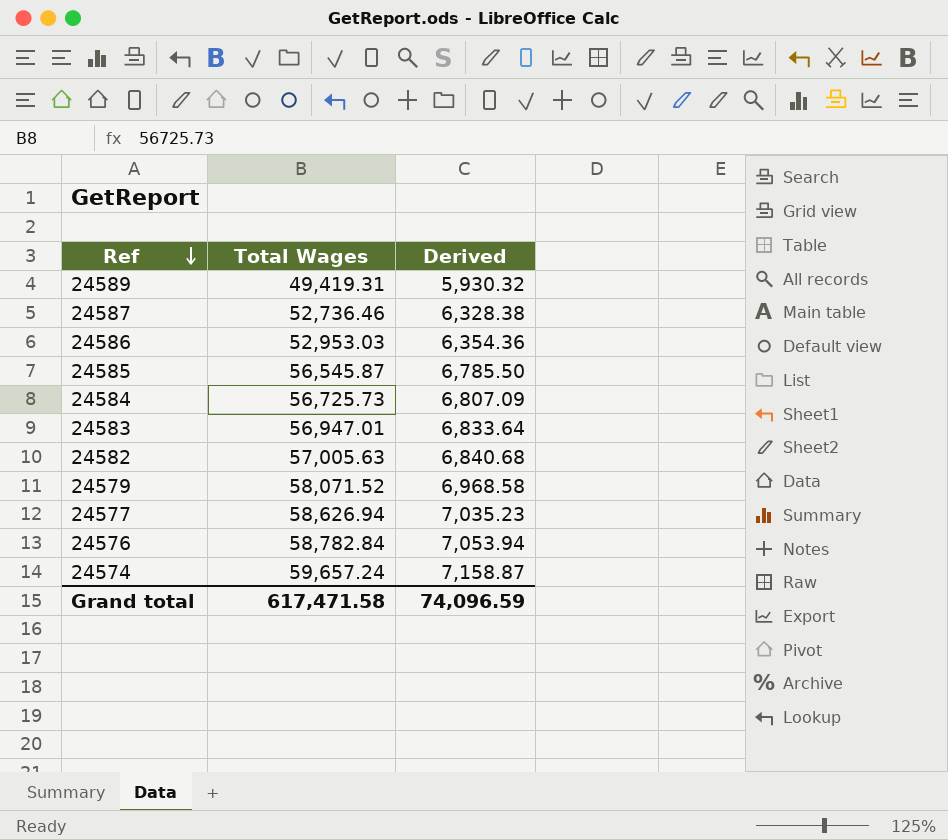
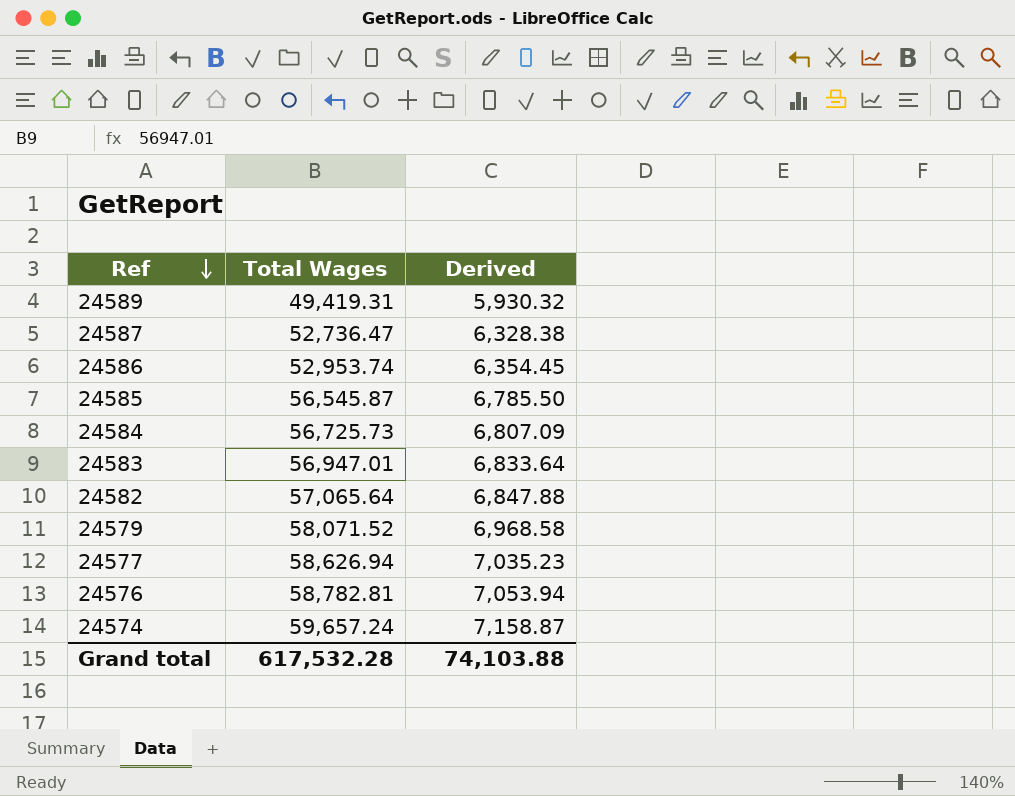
24587 | Total Wages: 52,736.46 -> 52,736.47
24586 | Total Wages: 52,953.03 -> 52,953.74
24586 | Derived: 6,354.36 -> 6,354.45
24582 | Total Wages: 57,005.63 -> 57,065.64
24582 | Derived: 6,840.68 -> 6,847.88
24576 | Total Wages: 58,782.84 -> 58,782.81
Grand total | Total Wages: 617,471.58 -> 617,532.28
Grand total | Derived: 74,096.59 -> 74,103.88

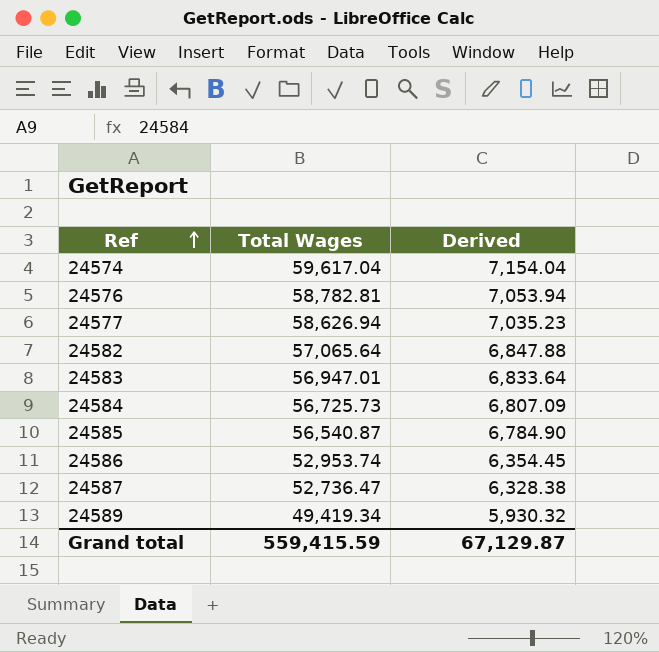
row order: Ref descending -> Ref ascending
row 24579: 58,071.52 | 6,968.58 -> none
24574 | Total Wages: 59,657.24 -> 59,617.04
24574 | Derived: 7,158.87 -> 7,154.04
24585 | Total Wages: 56,545.87 -> 56,540.87
24585 | Derived: 6,785.50 -> 6,784.90
24589 | Total Wages: 49,419.31 -> 49,419.34
Grand total | Total Wages: 617,532.28 -> 559,415.59
Grand total | Derived: 74,103.88 -> 67,129.87

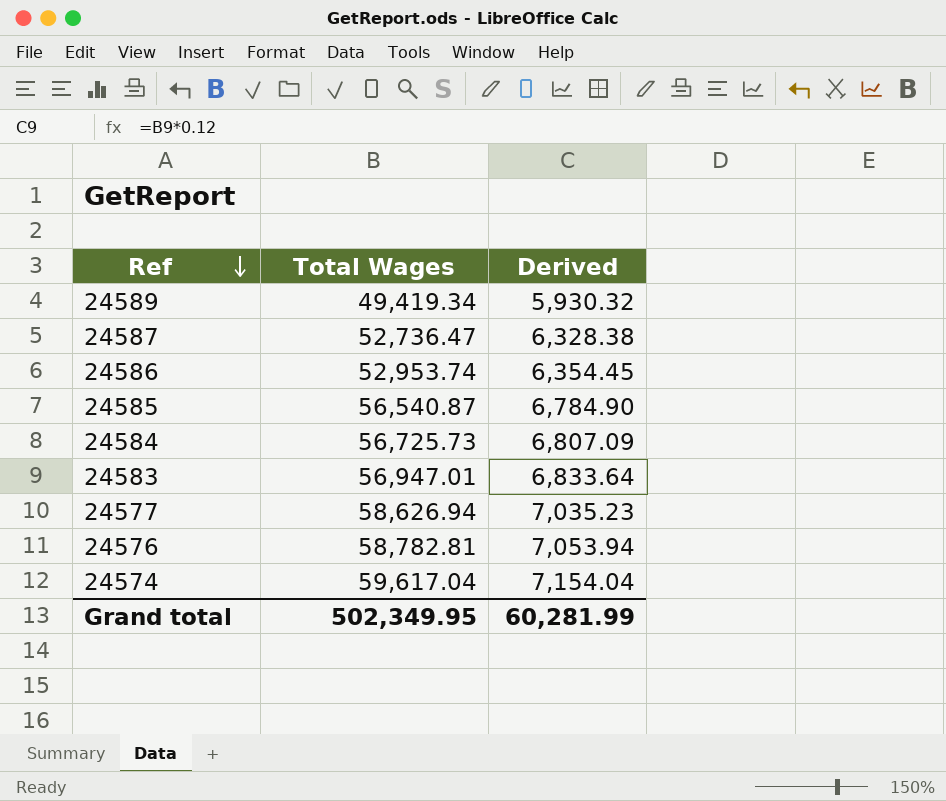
row order: Ref ascending -> Ref descending
row 24582: 57,065.64 | 6,847.88 -> none
Grand total | Total Wages: 559,415.59 -> 502,349.95
Grand total | Derived: 67,129.87 -> 60,281.99

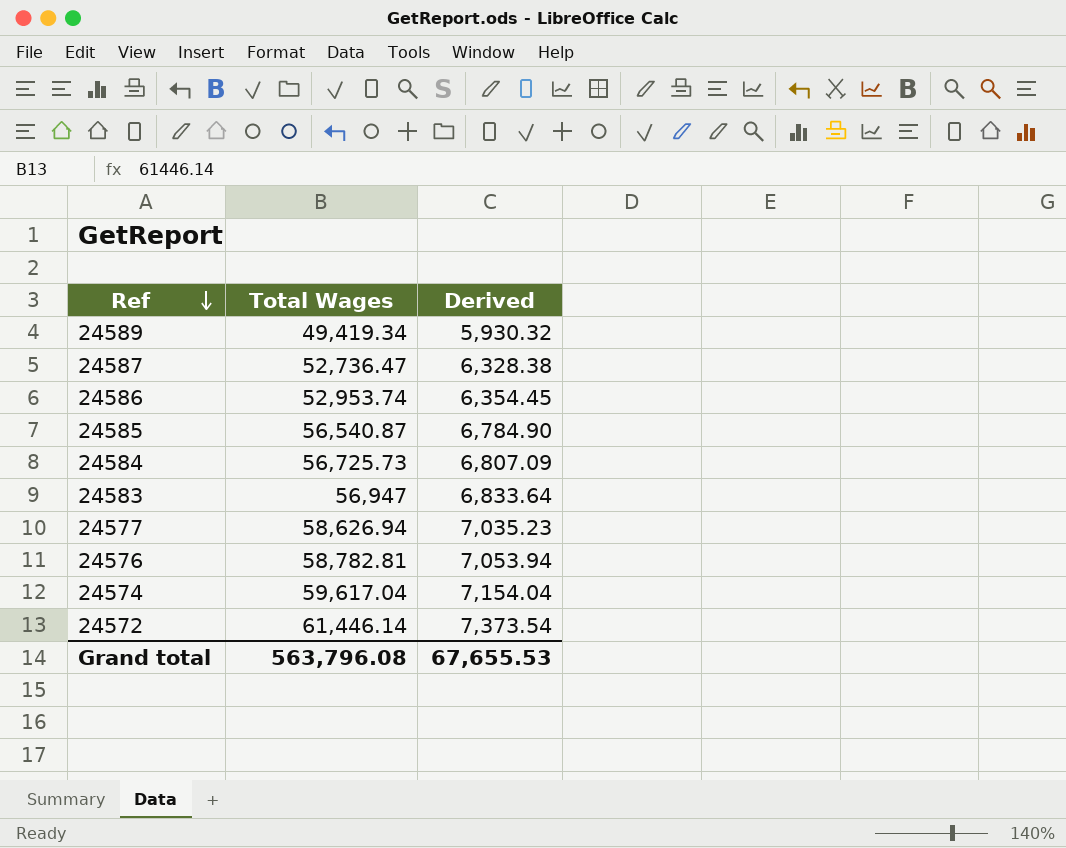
24583 | Total Wages: 56,947.01 -> 56,947
row 24572: none -> 61,446.14 | 7,373.54
Grand total | Total Wages: 502,349.95 -> 563,796.08
Grand total | Derived: 60,281.99 -> 67,655.53

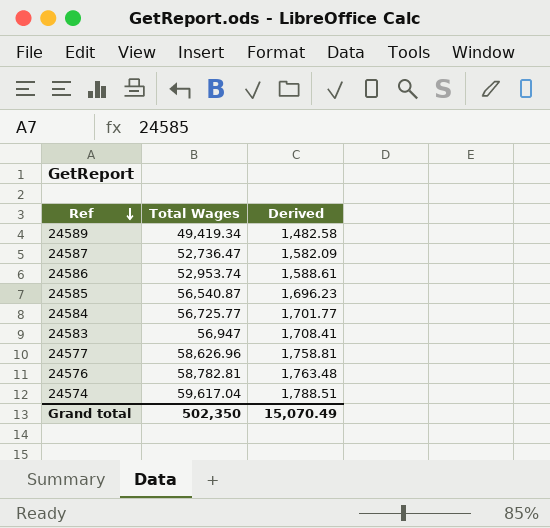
column Derived | formula: [Total Wages] * 0.12 -> [Total Wages] * 0.03
row 24572: 61,446.14 | 7,373.54 -> none
24584 | Total Wages: 56,725.73 -> 56,725.77
24577 | Total Wages: 58,626.94 -> 58,626.96
Grand total | Total Wages: 563,796.08 -> 502,350
Grand total | Derived: 67,655.53 -> 15,070.49

